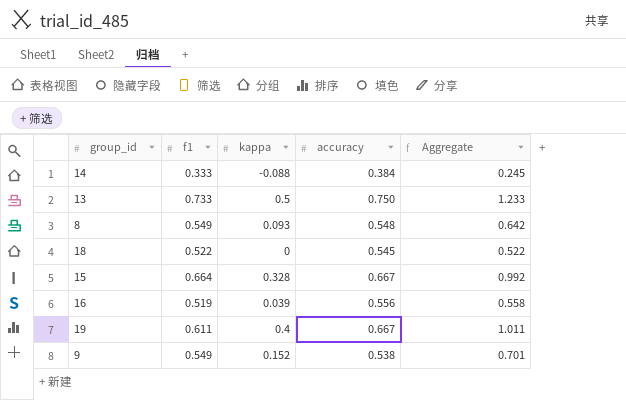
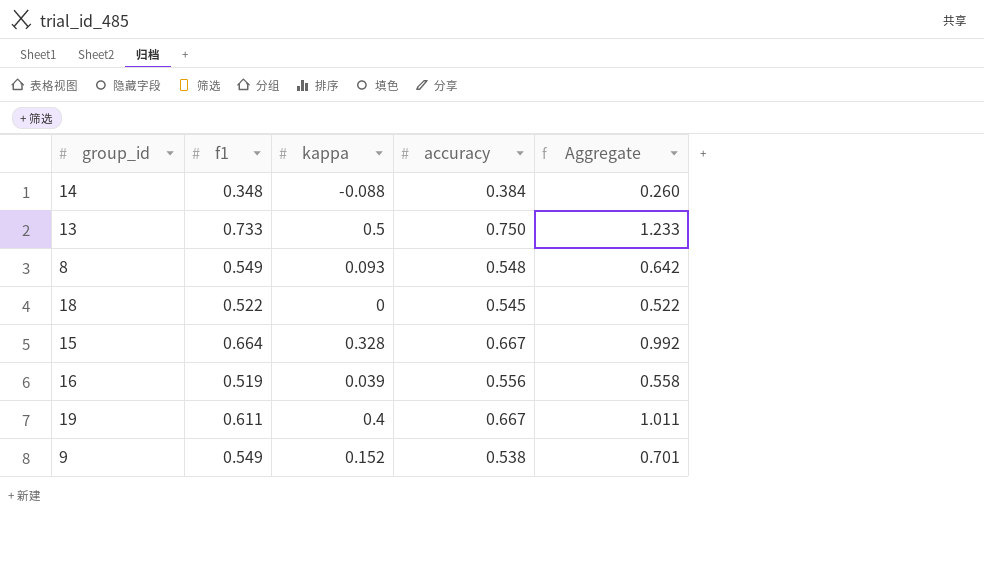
14 | f1: 0.333 -> 0.348
14 | Aggregate: 0.245 -> 0.260

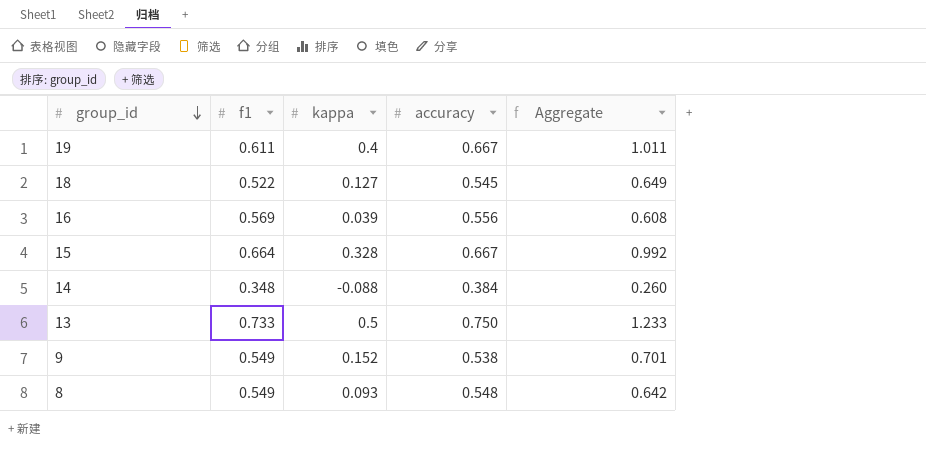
row order: none -> group_id descending
18 | kappa: 0 -> 0.127
18 | Aggregate: 0.522 -> 0.649
16 | f1: 0.519 -> 0.569
16 | Aggregate: 0.558 -> 0.608

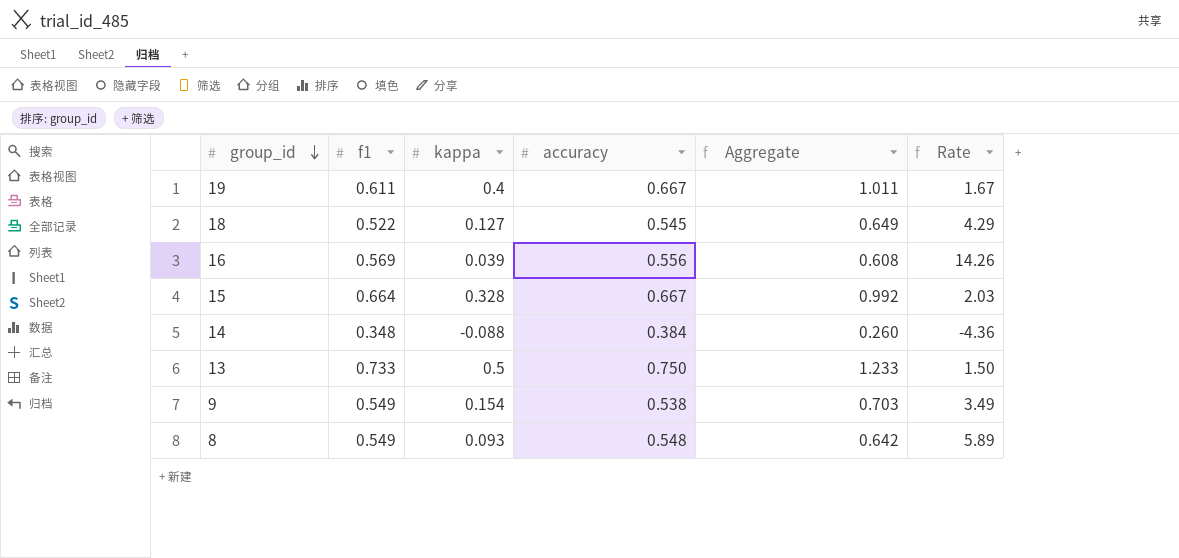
column Rate | formula: none -> [accuracy] / [kappa]
9 | kappa: 0.152 -> 0.154
9 | Aggregate: 0.701 -> 0.703

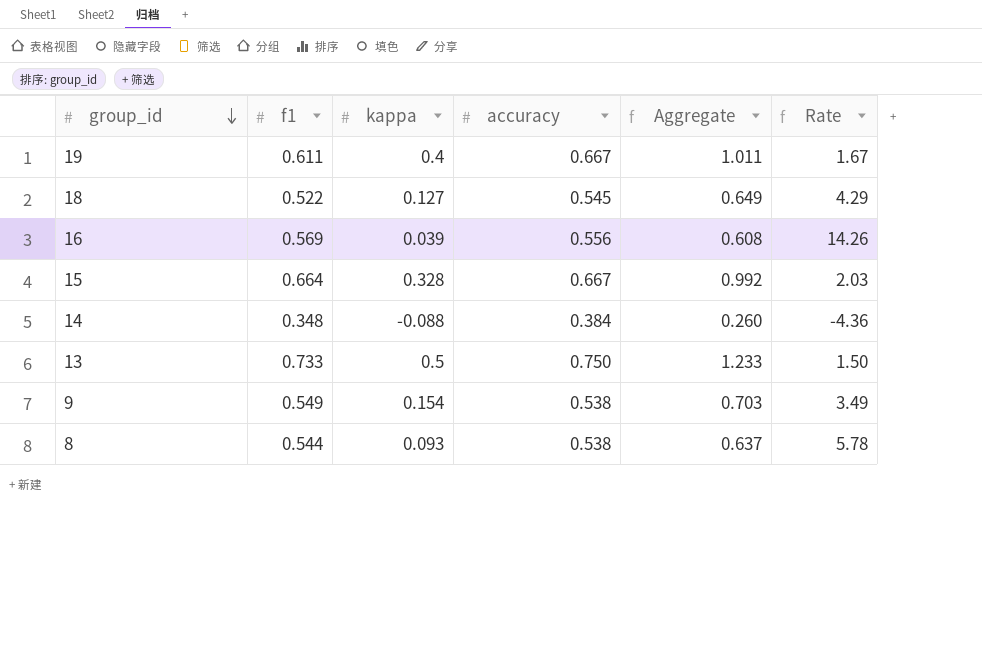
8 | f1: 0.549 -> 0.544
8 | accuracy: 0.548 -> 0.538
8 | Aggregate: 0.642 -> 0.637
8 | Rate: 5.89 -> 5.78

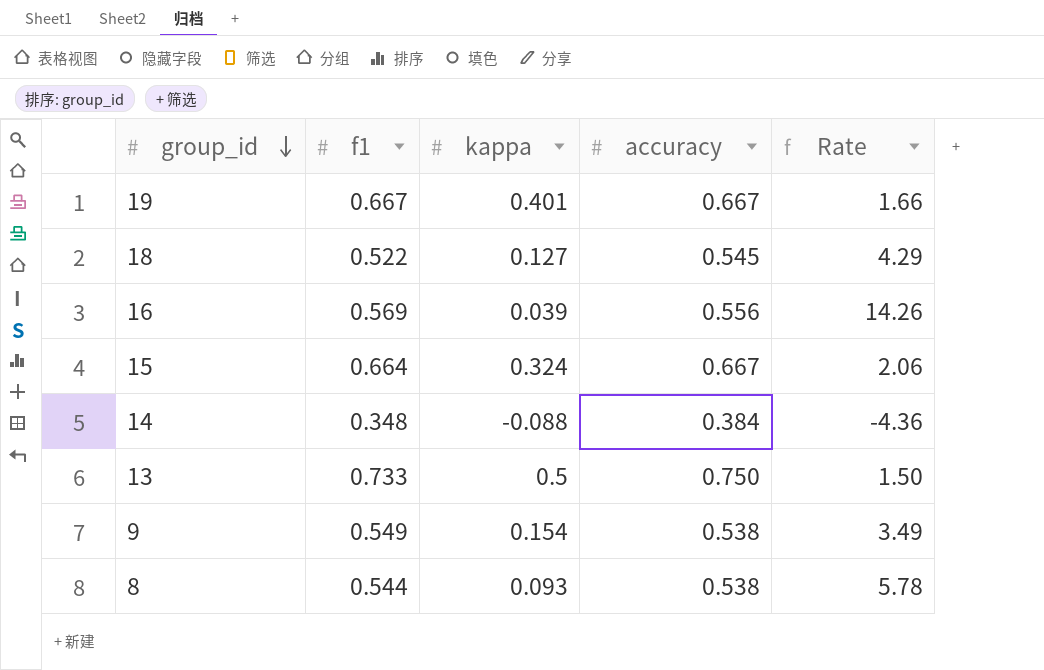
column Aggregate | formula: [f1] + [kappa] -> none
19 | f1: 0.611 -> 0.667
19 | kappa: 0.4 -> 0.401
19 | Rate: 1.67 -> 1.66
15 | kappa: 0.328 -> 0.324
15 | Rate: 2.03 -> 2.06

